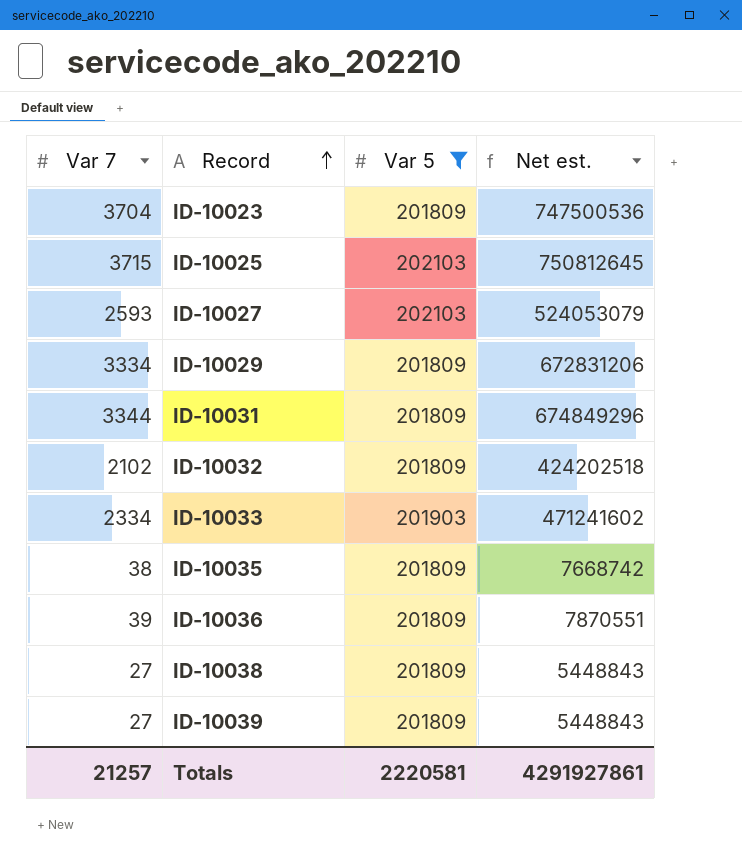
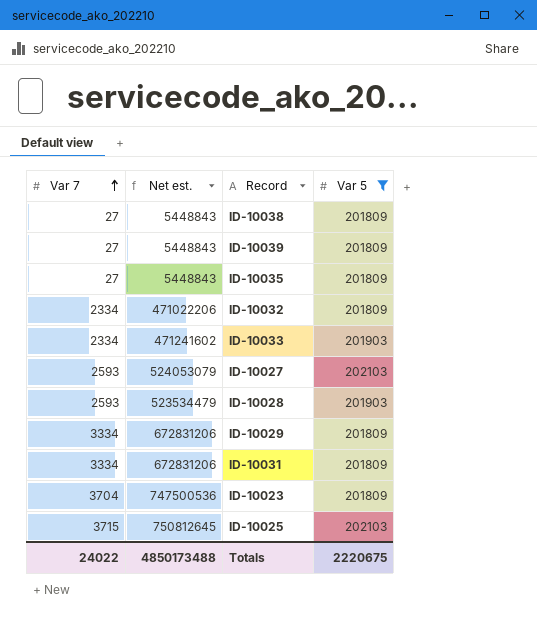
row order: Record ascending -> Var 7 ascending
column Net est. | position: 4 -> 2
row ID-10036: 39 | 201809 | 7870551 -> none
ID-10035 | Var 7: 38 -> 27
ID-10035 | Net est.: 7668742 -> 5448843
ID-10032 | Var 7: 2102 -> 2334
ID-10032 | Net est.: 424202518 -> 471022206
row ID-10028: none -> 2593 | 523534479 | 201903
ID-10031 | Var 7: 3344 -> 3334
ID-10031 | Net est.: 674849296 -> 672831206
Totals | Var 7: 21257 -> 24022
Totals | Net est.: 4291927861 -> 4850173488
Totals | Var 5: 2220581 -> 2220675

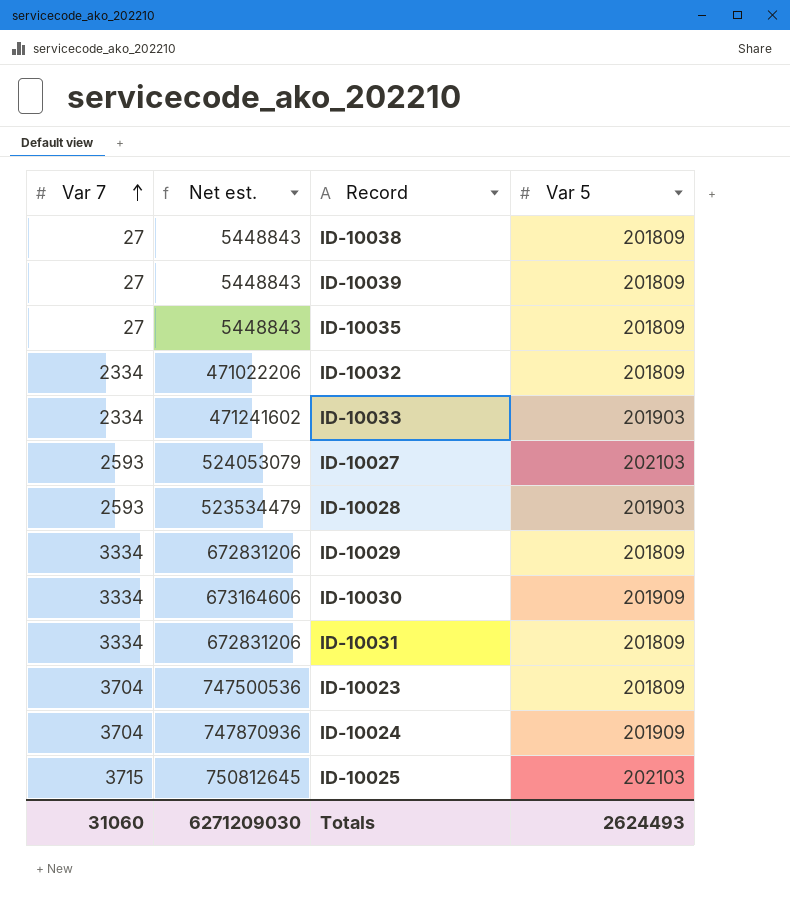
filter: Var 5 != 201909 -> none
Totals | Var 7: 24022 -> 31060
Totals | Net est.: 4850173488 -> 6271209030
Totals | Var 5: 2220675 -> 2624493

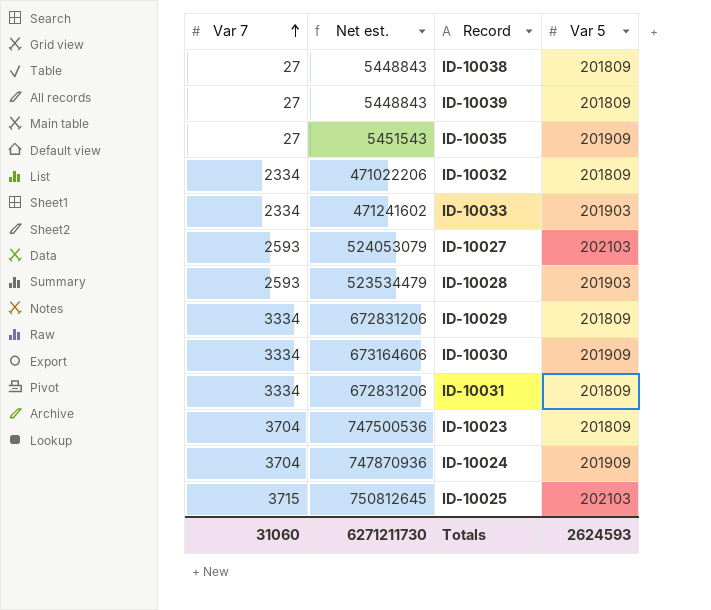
ID-10035 | Net est.: 5448843 -> 5451543
ID-10035 | Var 5: 201809 -> 201909
Totals | Net est.: 6271209030 -> 6271211730
Totals | Var 5: 2624493 -> 2624593

